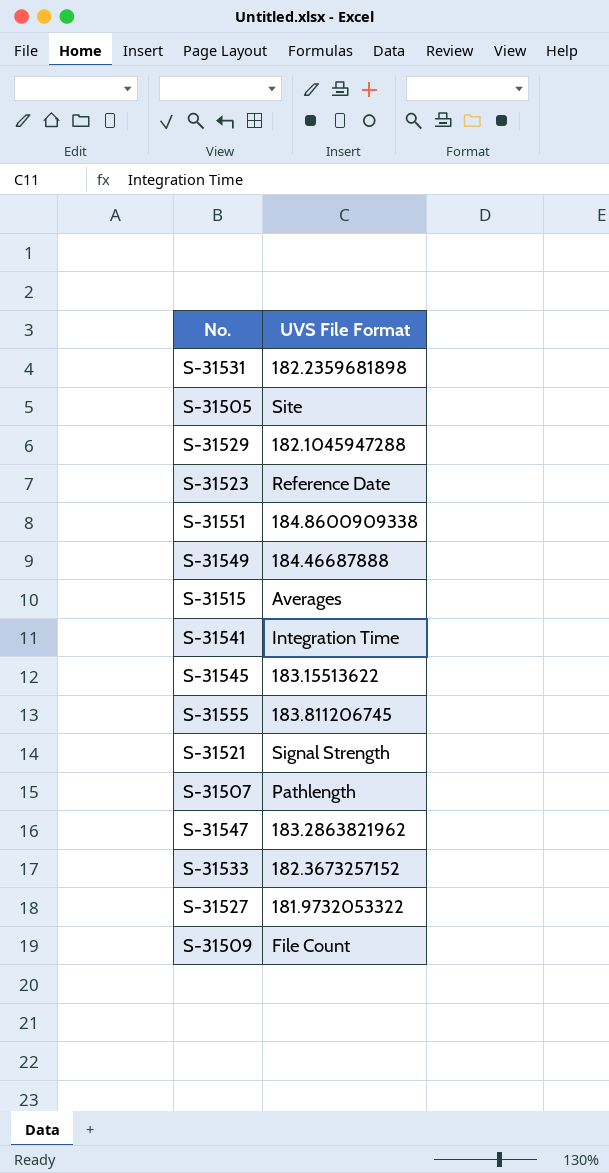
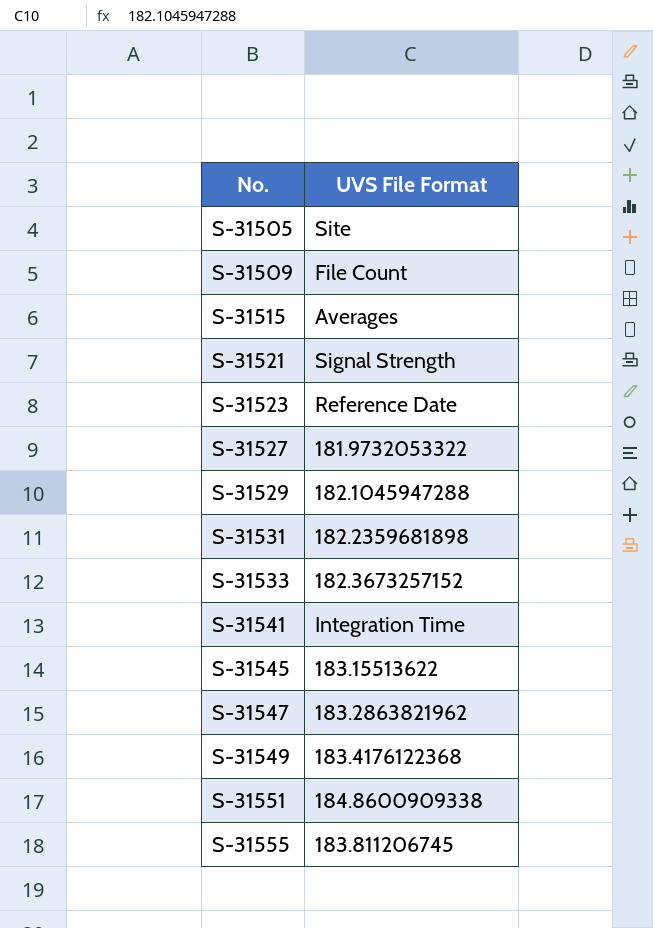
row order: none -> No. ascending
row S-31507: Pathlength -> none
S-31549 | UVS File Format: 184.46687888 -> 183.4176122368

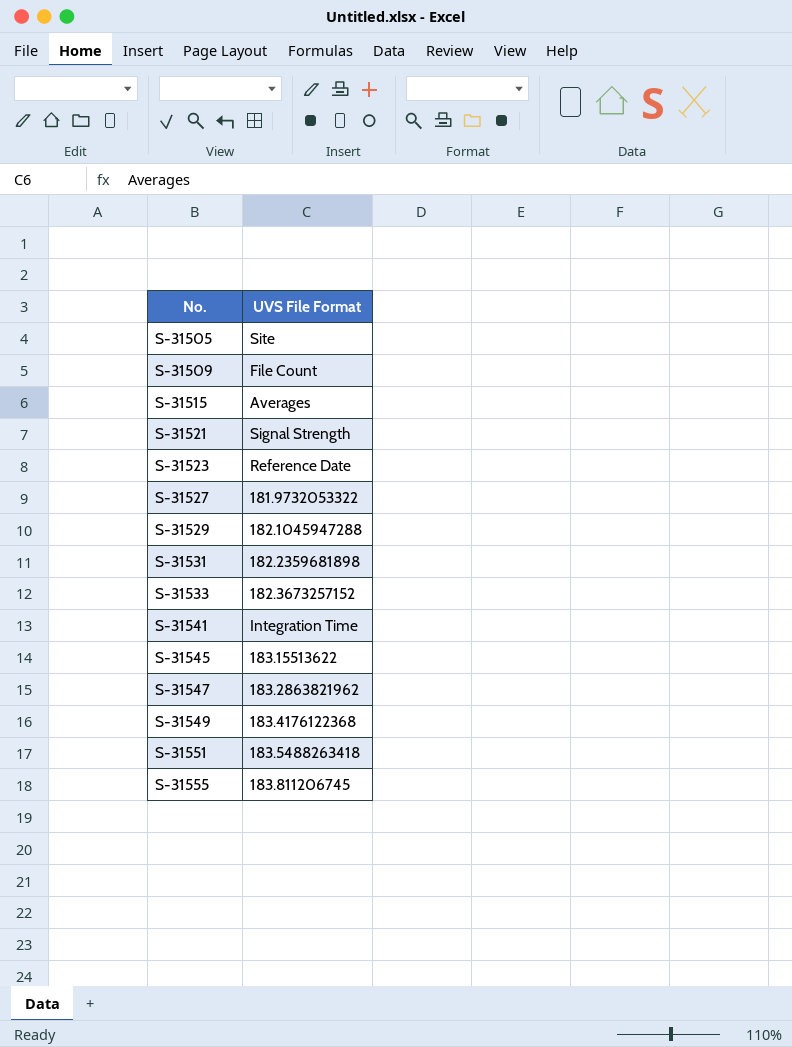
S-31551 | UVS File Format: 184.8600909338 -> 183.5488263418

